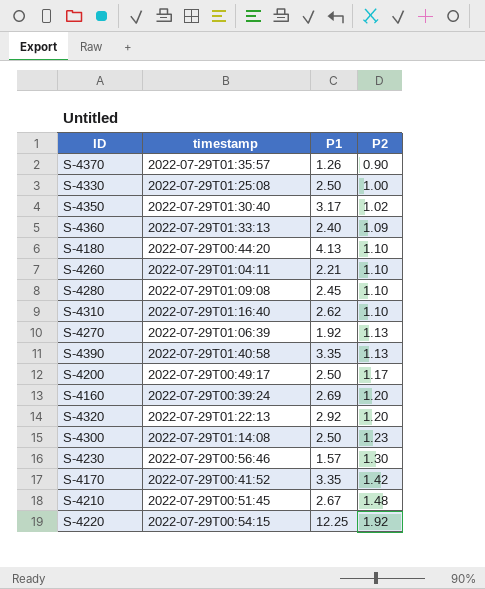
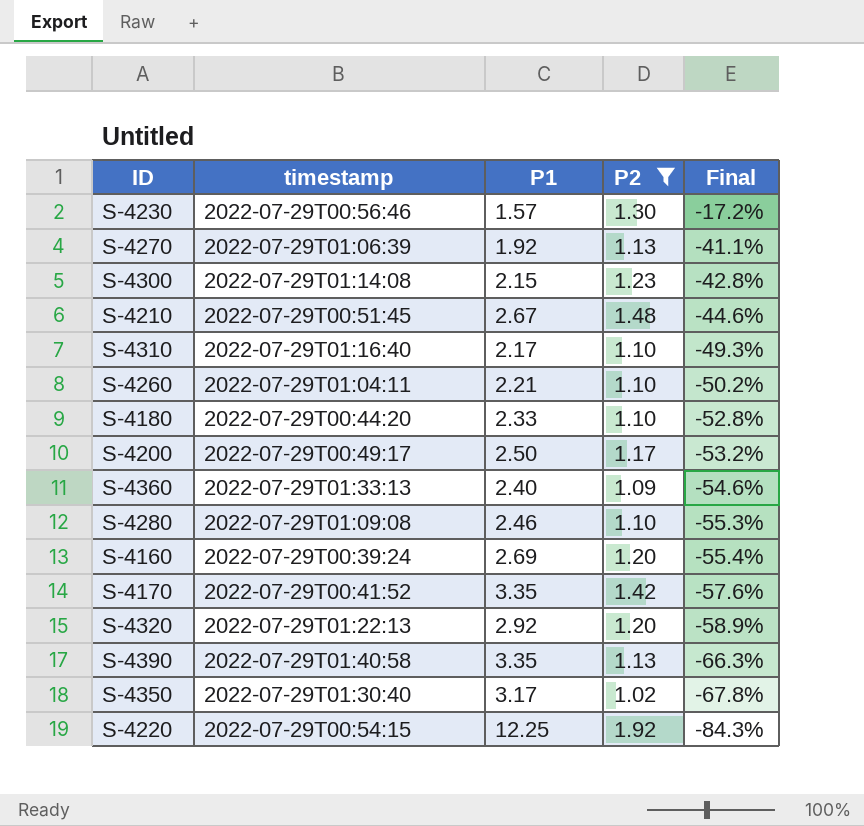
filter: none -> P2 >= 1.02
row order: P2 ascending -> Final descending
column Final | formula: none -> ([P2] - [P1]) / [P1]
S-4300 | P1: 2.50 -> 2.15
S-4310 | P1: 2.62 -> 2.17
S-4180 | P1: 4.13 -> 2.33
S-4280 | P1: 2.45 -> 2.46

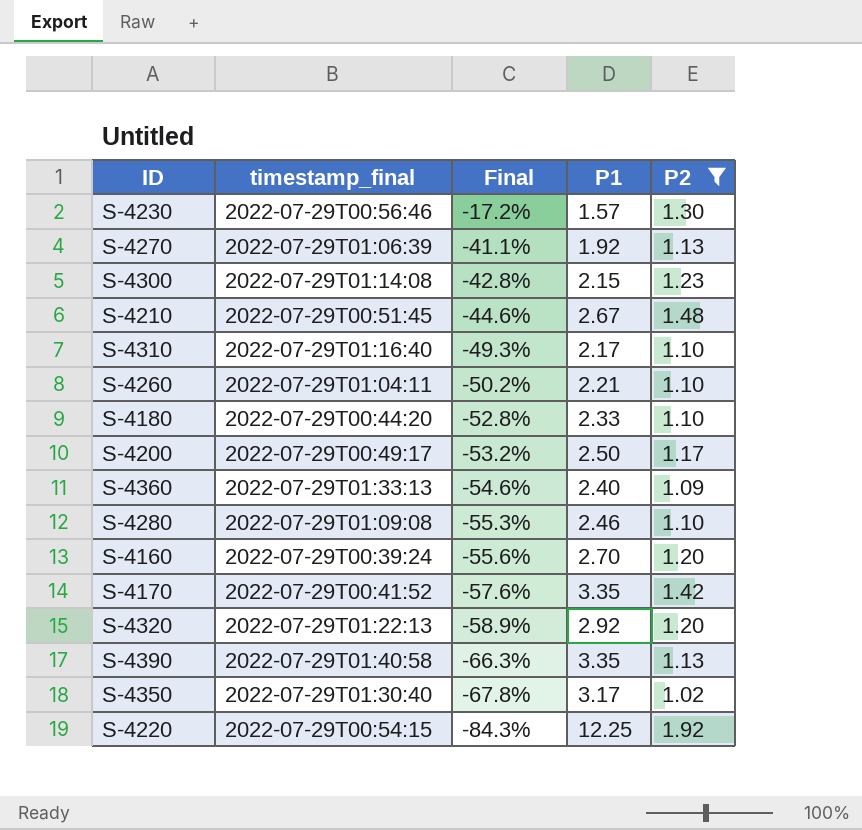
column name: timestamp -> timestamp_final
column Final | position: 5 -> 3
S-4160 | Final: -55.4% -> -55.6%
S-4160 | P1: 2.69 -> 2.70

